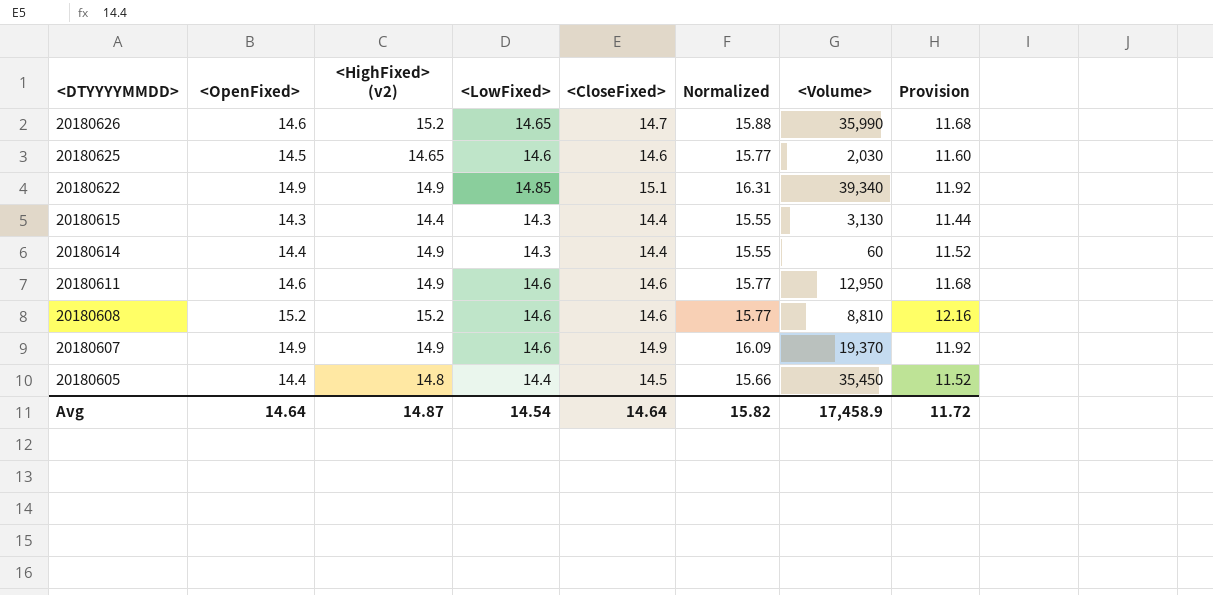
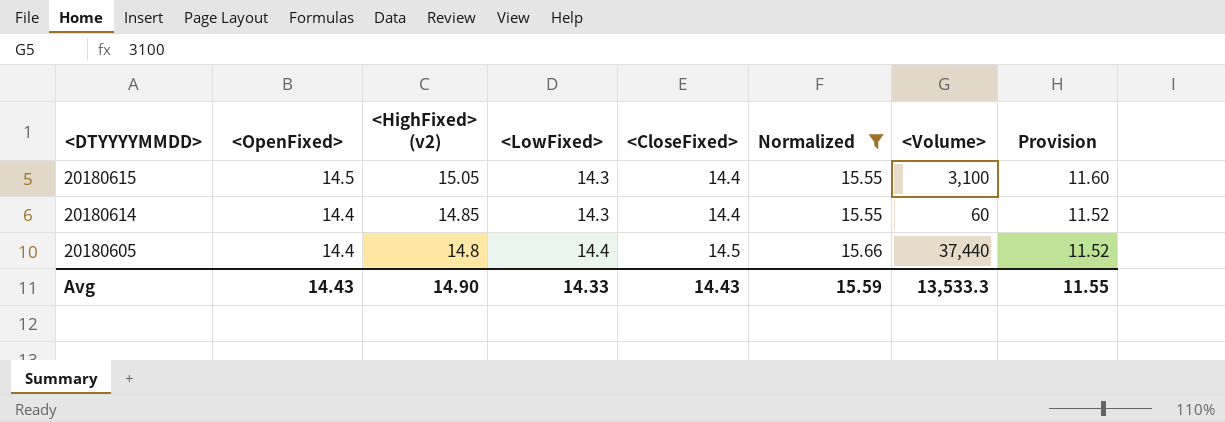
filter: none -> Normalized <= 15.66
20180615 | <OpenFixed>: 14.3 -> 14.5
20180615 | <HighFixed> (v2): 14.4 -> 15.05
20180615 | <Volume>: 3,130 -> 3,100
20180615 | Provision: 11.44 -> 11.60
20180614 | <HighFixed> (v2): 14.9 -> 14.85
20180605 | <Volume>: 35,450 -> 37,440
Avg | <OpenFixed>: 14.64 -> 14.43
Avg | <HighFixed> (v2): 14.87 -> 14.90
Avg | <LowFixed>: 14.54 -> 14.33
Avg | <CloseFixed>: 14.64 -> 14.43
Avg | Normalized: 15.82 -> 15.59
Avg | <Volume>: 17,458.9 -> 13,533.3
Avg | Provision: 11.72 -> 11.55

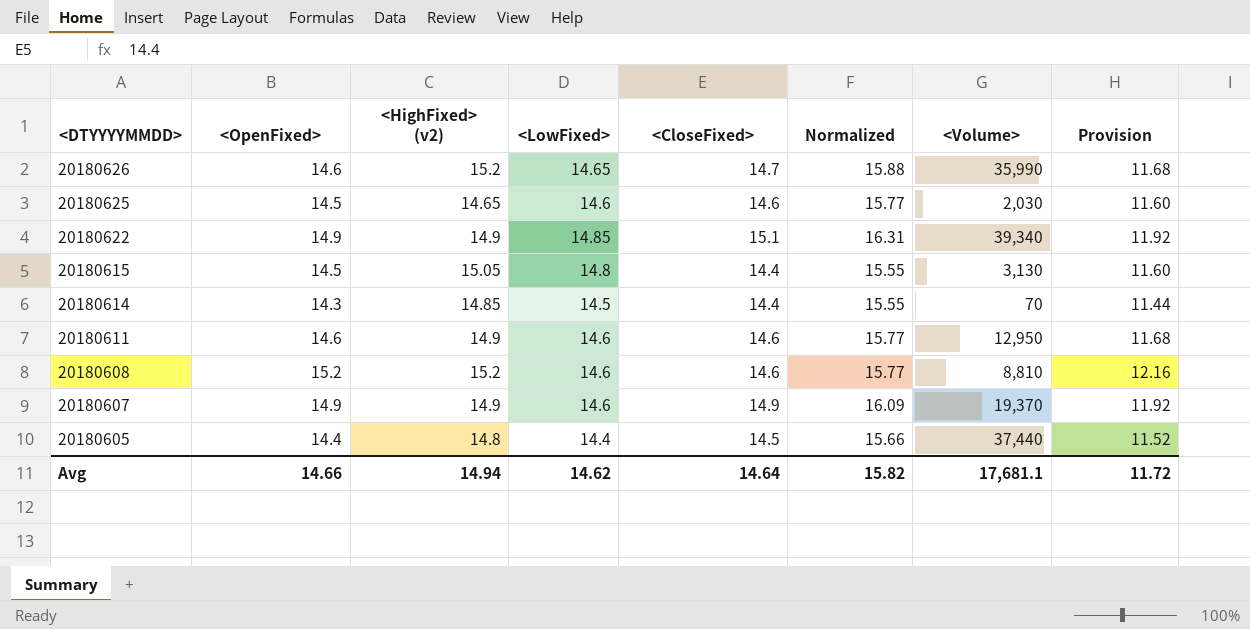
filter: Normalized <= 15.66 -> none
20180615 | <LowFixed>: 14.3 -> 14.8
20180615 | <Volume>: 3,100 -> 3,130
20180614 | <OpenFixed>: 14.4 -> 14.3
20180614 | <LowFixed>: 14.3 -> 14.5
20180614 | <Volume>: 60 -> 70
20180614 | Provision: 11.52 -> 11.44
Avg | <OpenFixed>: 14.43 -> 14.66
Avg | <HighFixed> (v2): 14.90 -> 14.94
Avg | <LowFixed>: 14.33 -> 14.62
Avg | <CloseFixed>: 14.43 -> 14.64
Avg | Normalized: 15.59 -> 15.82
Avg | <Volume>: 13,533.3 -> 17,681.1
Avg | Provision: 11.55 -> 11.72

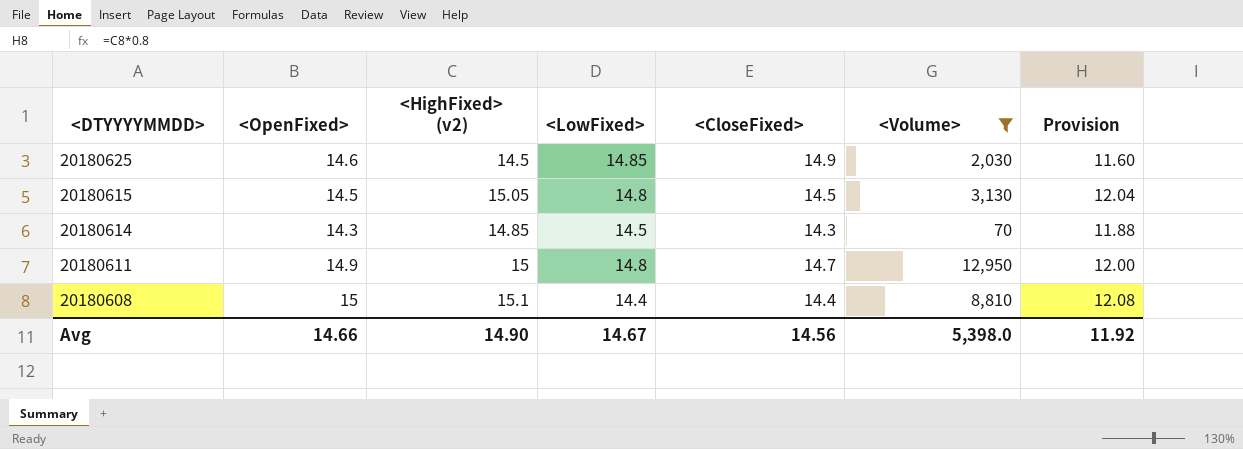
filter: none -> <Volume> <= 12,950
column Normalized | formula: [<CloseFixed>] * 1.08 -> none
column Provision | formula: [<OpenFixed>] * 0.8 -> [<HighFixed> (v2)] * 0.8
20180625 | <OpenFixed>: 14.5 -> 14.6
20180625 | <HighFixed> (v2): 14.65 -> 14.5
20180625 | <LowFixed>: 14.6 -> 14.85
20180625 | <CloseFixed>: 14.6 -> 14.9
20180615 | <CloseFixed>: 14.4 -> 14.5
20180614 | <CloseFixed>: 14.4 -> 14.3
20180611 | <OpenFixed>: 14.6 -> 14.9
20180611 | <HighFixed> (v2): 14.9 -> 15
20180611 | <LowFixed>: 14.6 -> 14.8
20180611 | <CloseFixed>: 14.6 -> 14.7
20180608 | <OpenFixed>: 15.2 -> 15
20180608 | <HighFixed> (v2): 15.2 -> 15.1
20180608 | <LowFixed>: 14.6 -> 14.4
20180608 | <CloseFixed>: 14.6 -> 14.4
Avg | <HighFixed> (v2): 14.94 -> 14.90
Avg | <LowFixed>: 14.62 -> 14.67
Avg | <CloseFixed>: 14.64 -> 14.56
Avg | <Volume>: 17,681.1 -> 5,398.0
Avg | Provision: 11.72 -> 11.92

